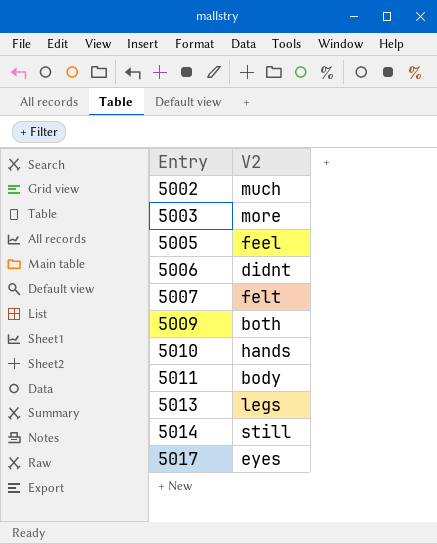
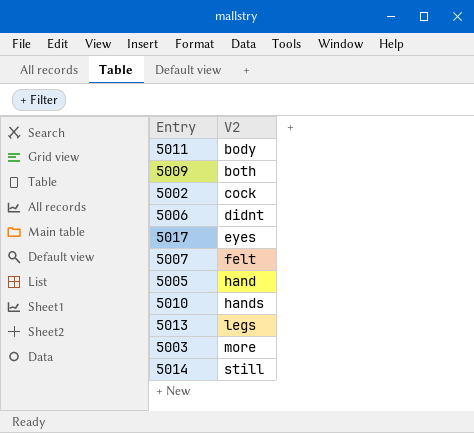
row order: Entry ascending -> V2 ascending
5002 | V2: much -> cock
5005 | V2: feel -> hand

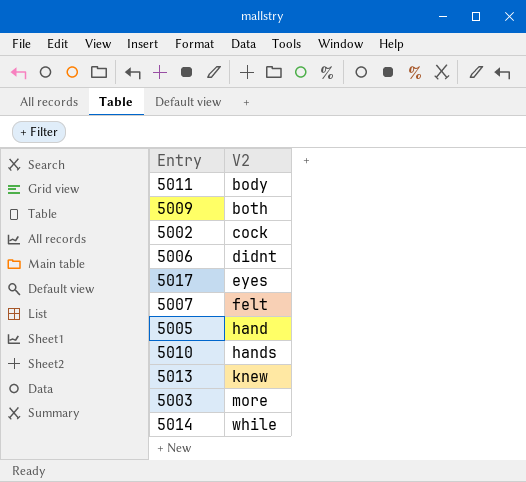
5013 | V2: legs -> knew
5014 | V2: still -> while

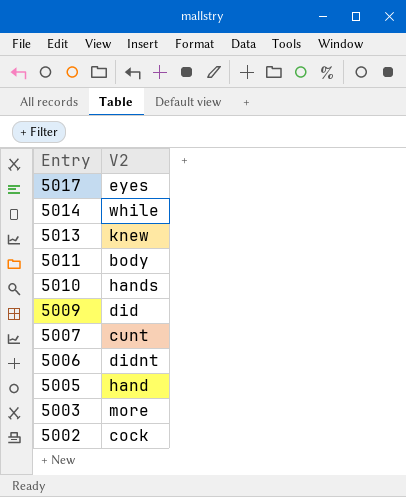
row order: V2 ascending -> Entry descending
5009 | V2: both -> did
5007 | V2: felt -> cunt

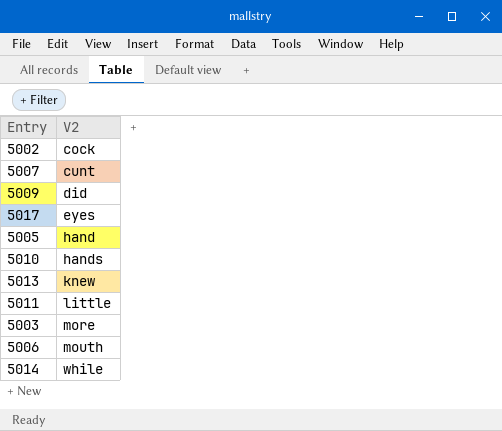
row order: Entry descending -> V2 ascending
5011 | V2: body -> little
5006 | V2: didnt -> mouth

